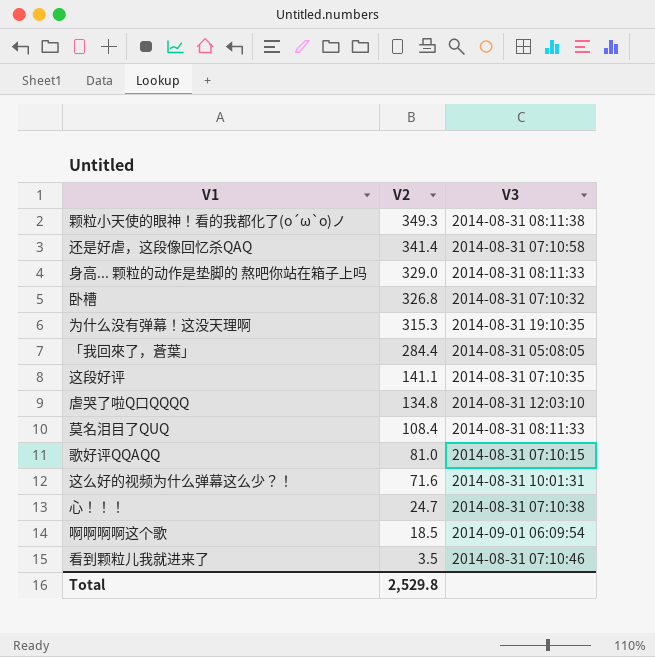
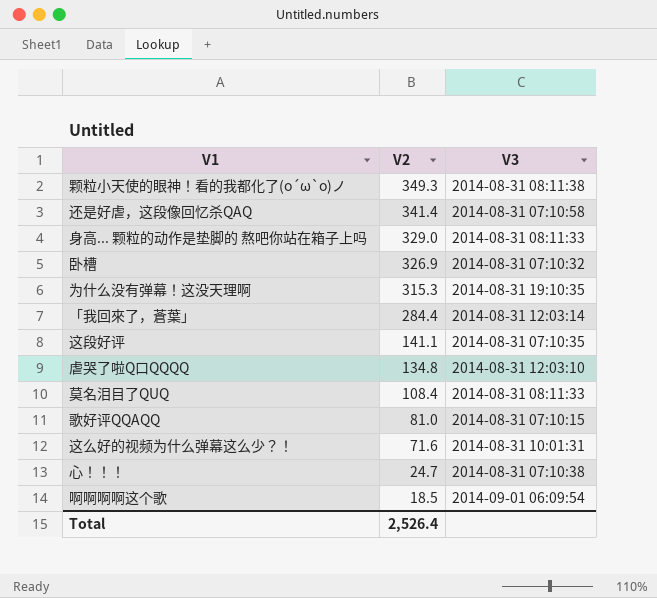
row 看到颗粒儿我就进来了: 3.5 | 2014-08-31 07:10:46 -> none
卧槽 | V2: 326.8 -> 326.9
「我回來了，蒼葉」 | V3: 2014-08-31 05:08:05 -> 2014-08-31 12:03:14
Total | V2: 2,529.8 -> 2,526.4

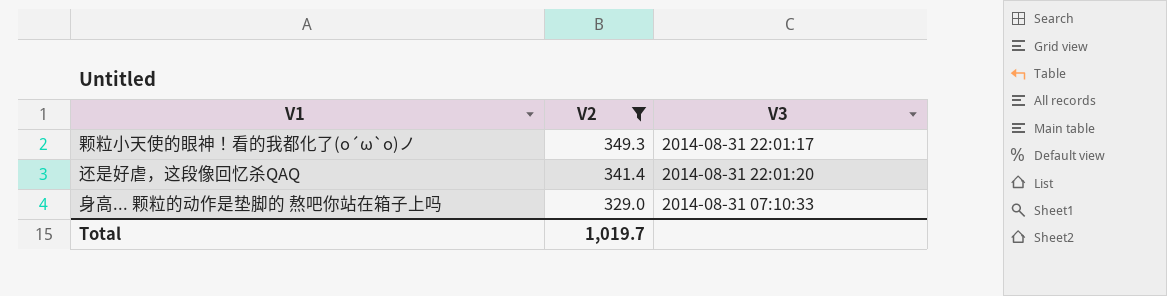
filter: none -> V2 >= 329.0
颗粒小天使的眼神！看的我都化了(o´ω`o)ノ | V3: 2014-08-31 08:11:38 -> 2014-08-31 22:01:17
还是好虐，这段像回忆杀QAQ | V3: 2014-08-31 07:10:58 -> 2014-08-31 22:01:20
身高... 颗粒的动作是垫脚的 熬吧你站在箱子上吗 | V3: 2014-08-31 08:11:33 -> 2014-08-31 07:10:33
Total | V2: 2,526.4 -> 1,019.7

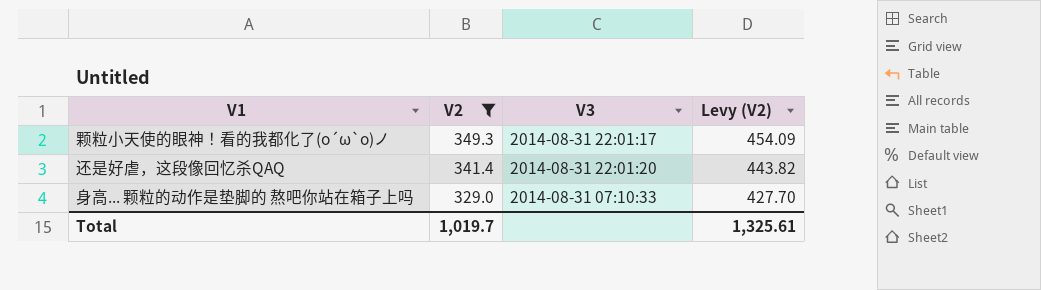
column Levy (V2) | formula: none -> [V2] * 1.3

